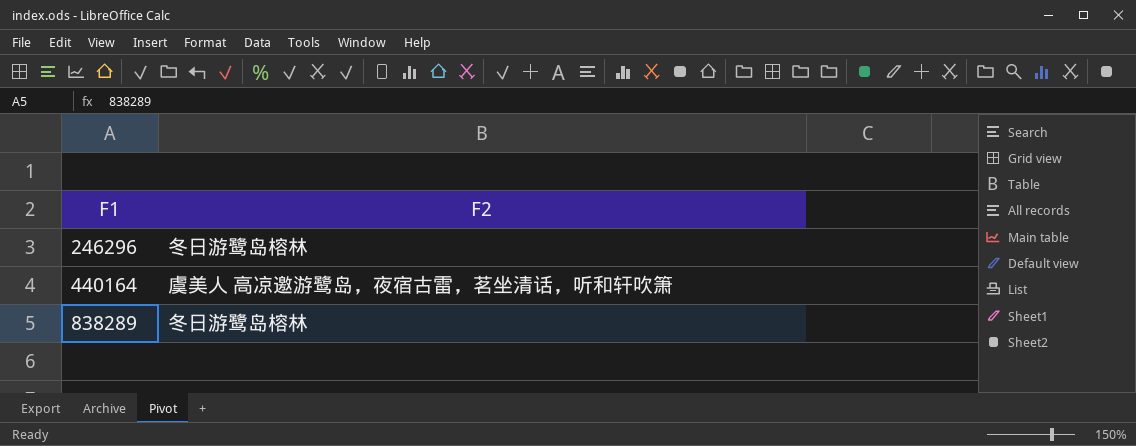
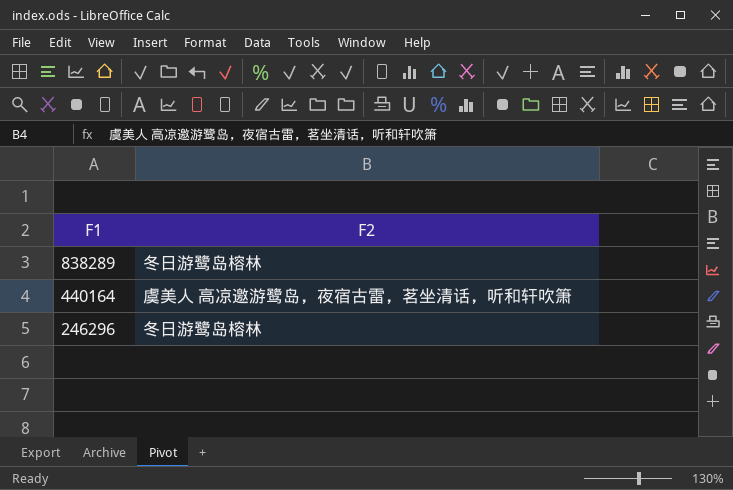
row order: F1 ascending -> F1 descending

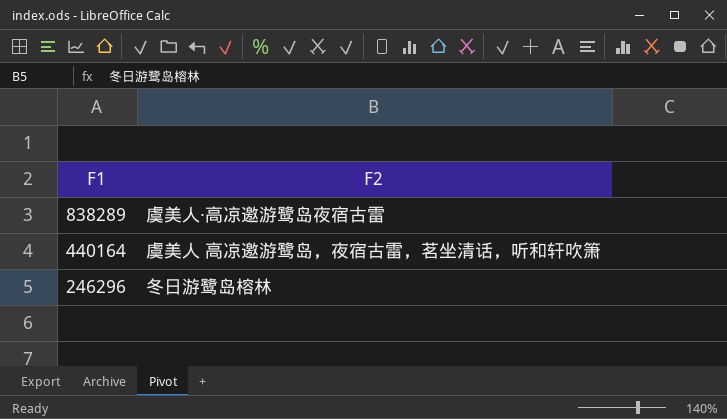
838289 | F2: 冬日游鹭岛榕林 -> 虞美人·高凉邀游鹭岛夜宿古雷

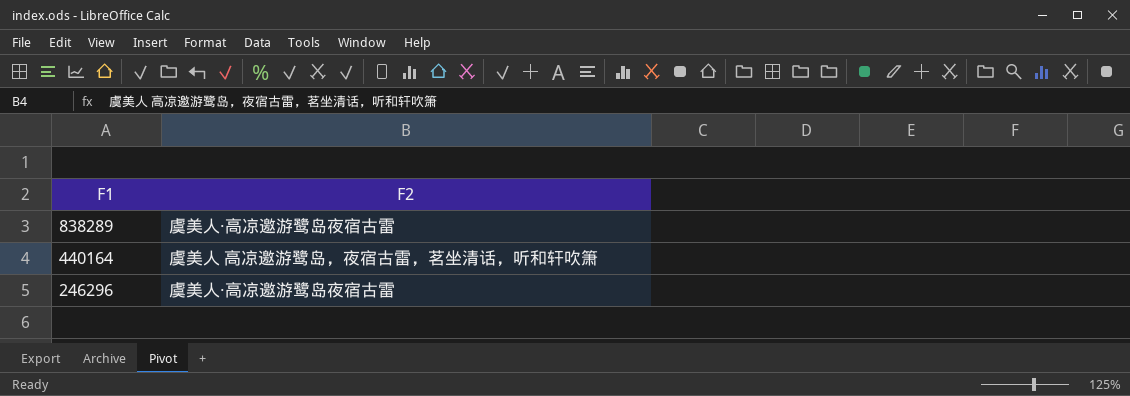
246296 | F2: 冬日游鹭岛榕林 -> 虞美人·高凉邀游鹭岛夜宿古雷

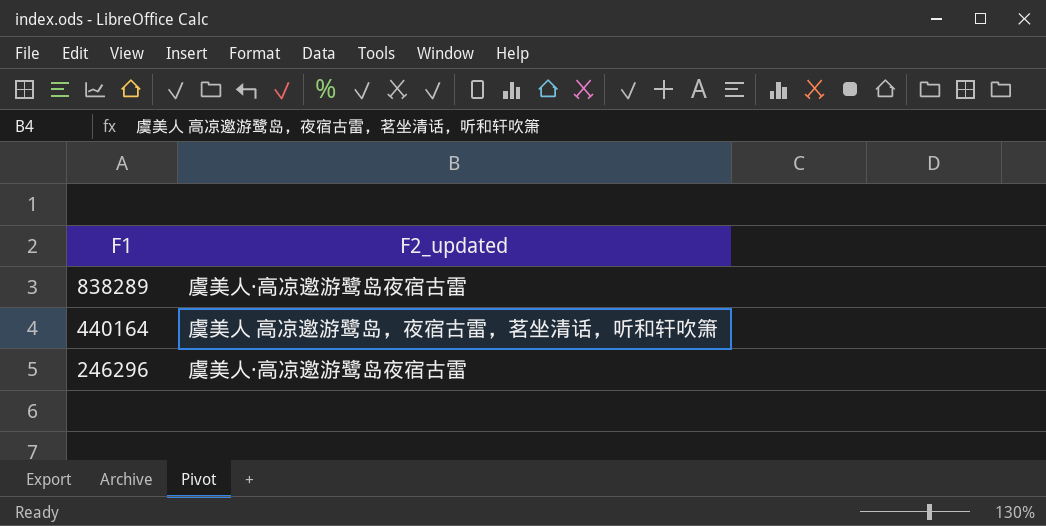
column name: F2 -> F2_updated

